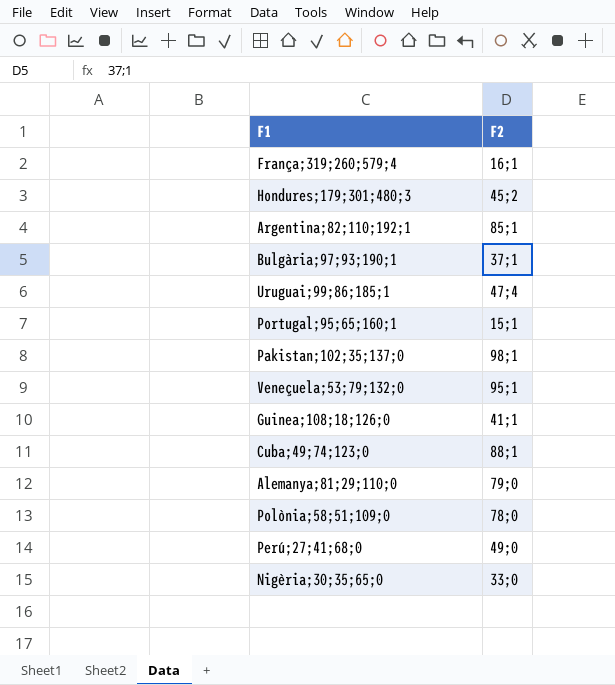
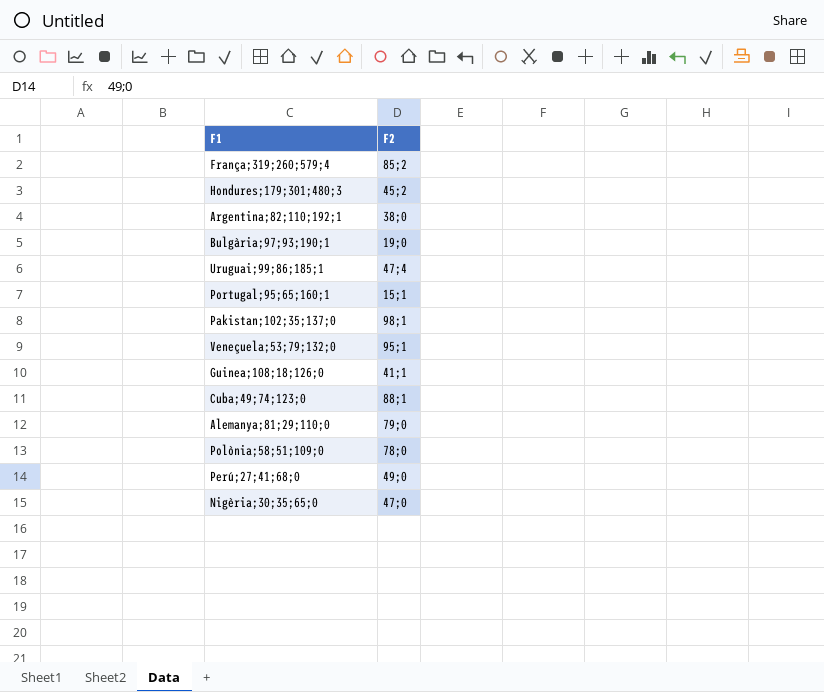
França;319;260;579;4 | F2: 16;1 -> 85;2
Argentina;82;110;192;1 | F2: 85;1 -> 38;0
Bulgària;97;93;190;1 | F2: 37;1 -> 19;0
Nigèria;30;35;65;0 | F2: 33;0 -> 47;0

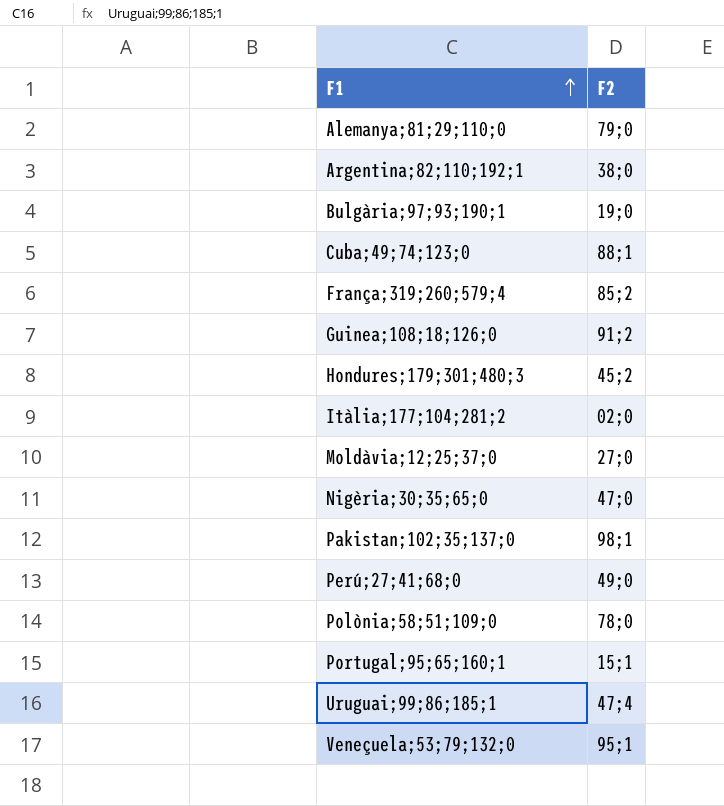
row order: none -> F1 ascending
Guinea;108;18;126;0 | F2: 41;1 -> 91;2
row Itàlia;177;104;281;2: none -> 02;0
row Moldàvia;12;25;37;0: none -> 27;0

